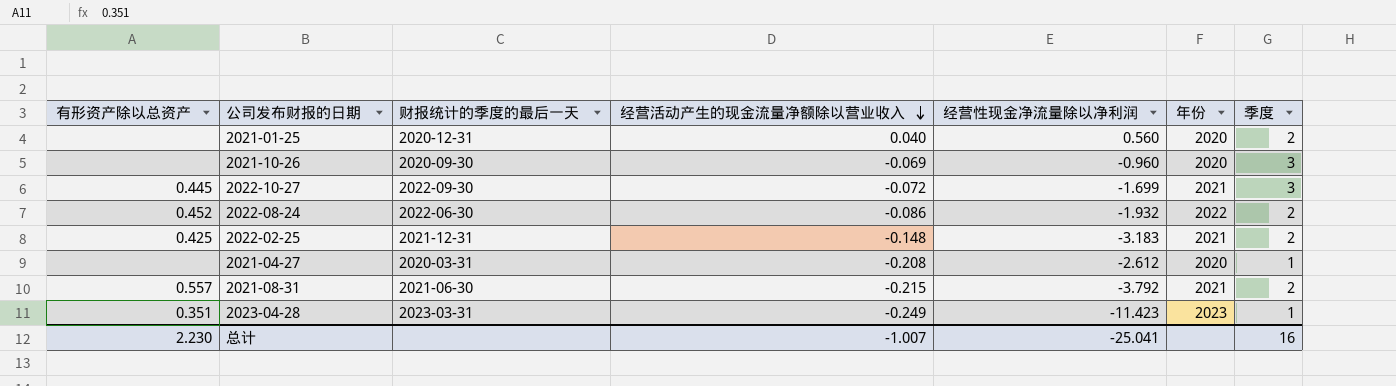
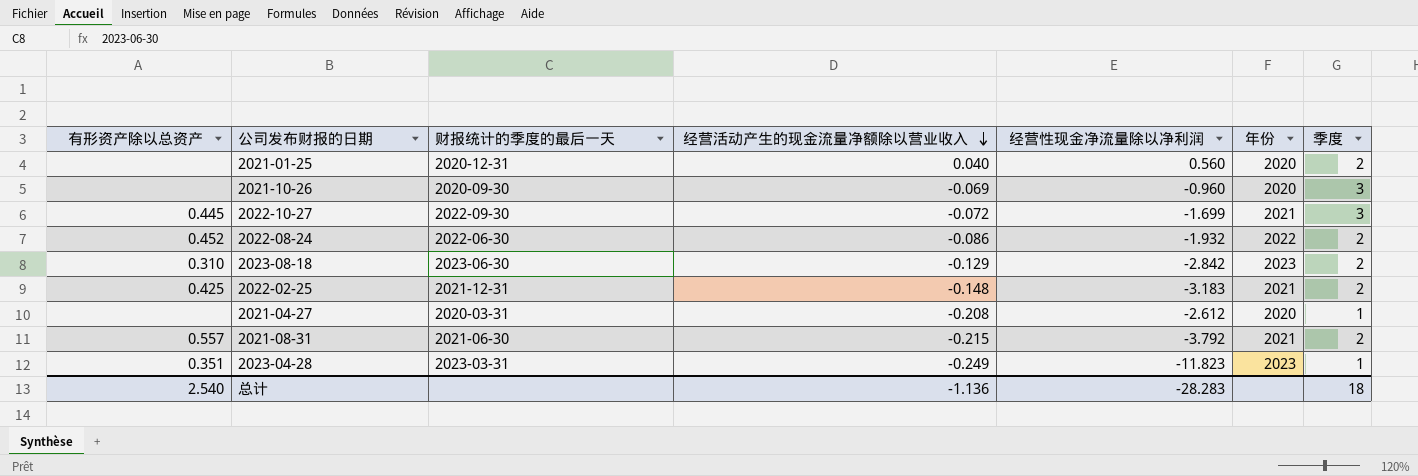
row 2023-08-18: none -> 0.310 | 2023-06-30 | -0.129 | -2.842 | 2023 | 2
2023-04-28 | 经营性现金净流量除以净利润: -11.423 -> -11.823
总计 | 有形资产除以总资产: 2.230 -> 2.540
总计 | 经营活动产生的现金流量净额除以营业收入: -1.007 -> -1.136
总计 | 经营性现金净流量除以净利润: -25.041 -> -28.283
总计 | 季度: 16 -> 18

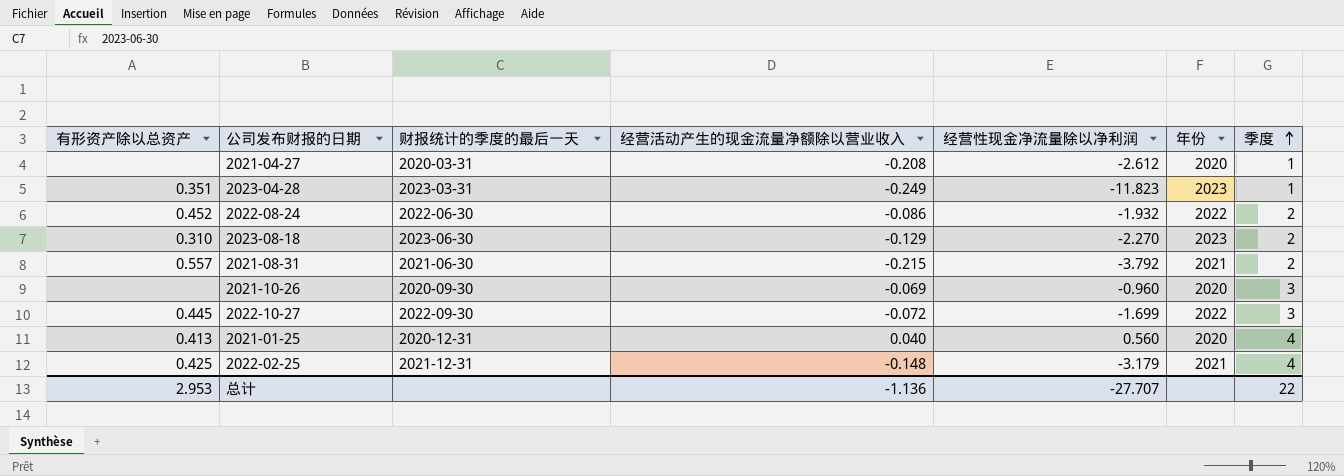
row order: 经营活动产生的现金流量净额除以营业收入 descending -> 季度 ascending
2023-08-18 | 经营性现金净流量除以净利润: -2.842 -> -2.270
2022-10-27 | 年份: 2021 -> 2022
2021-01-25 | 有形资产除以总资产: none -> 0.413
2021-01-25 | 季度: 2 -> 4
2022-02-25 | 经营性现金净流量除以净利润: -3.183 -> -3.179
2022-02-25 | 季度: 2 -> 4
总计 | 有形资产除以总资产: 2.540 -> 2.953
总计 | 经营性现金净流量除以净利润: -28.283 -> -27.707
总计 | 季度: 18 -> 22

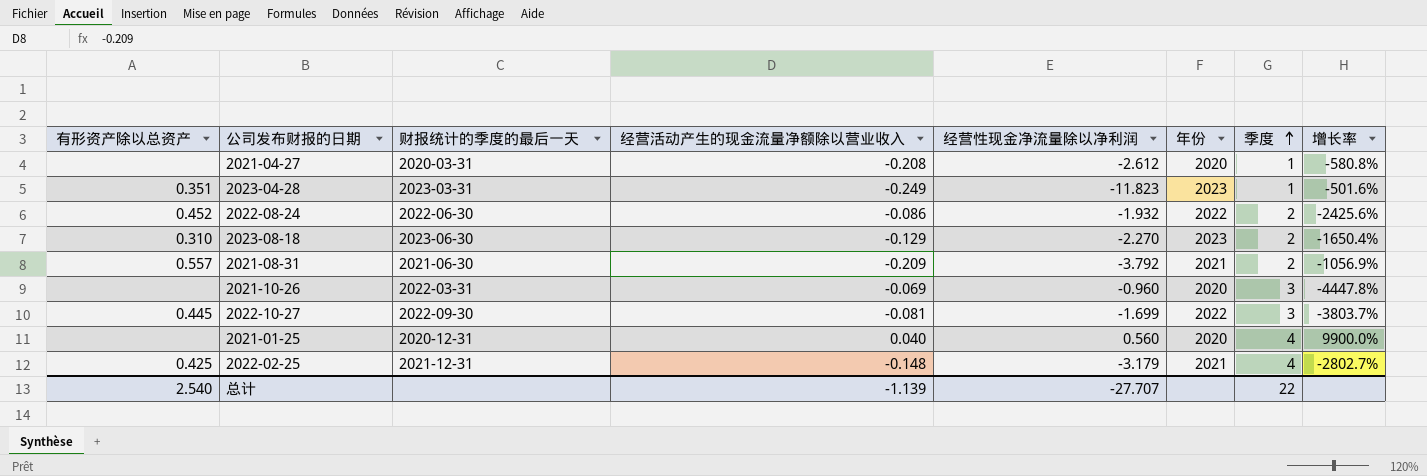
column 增长率 | formula: none -> ([季度] - [经营活动产生的现金流量净额除以营业收入]) / [经营活动产生的现金流量净额除以营业收入]
2021-08-31 | 经营活动产生的现金流量净额除以营业收入: -0.215 -> -0.209
2021-10-26 | 财报统计的季度的最后一天: 2020-09-30 -> 2022-03-31
2022-10-27 | 经营活动产生的现金流量净额除以营业收入: -0.072 -> -0.081
2021-01-25 | 有形资产除以总资产: 0.413 -> none
总计 | 有形资产除以总资产: 2.953 -> 2.540
总计 | 经营活动产生的现金流量净额除以营业收入: -1.136 -> -1.139

